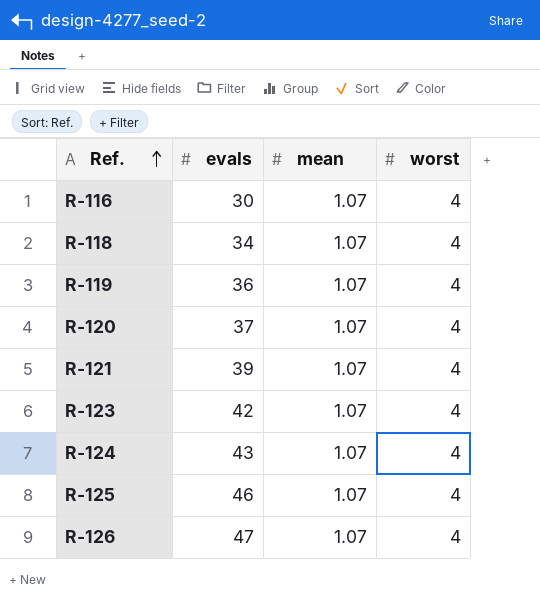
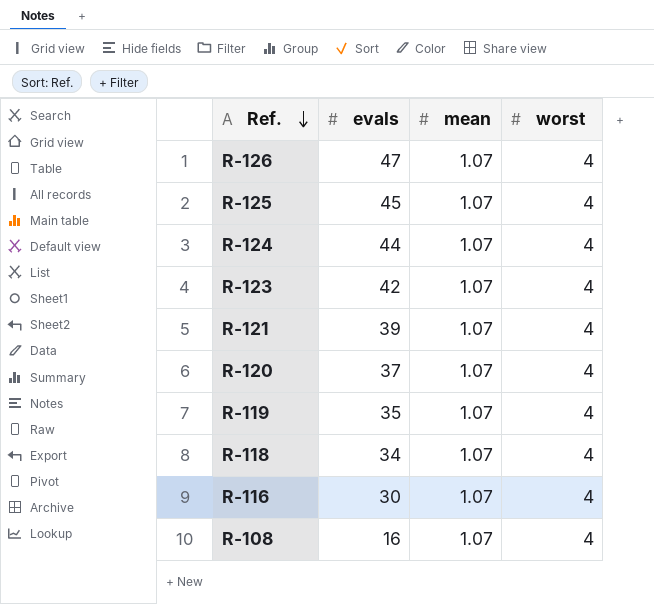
row order: Ref. ascending -> Ref. descending
R-125 | evals: 46 -> 45
R-124 | evals: 43 -> 44
R-119 | evals: 36 -> 35
row R-108: none -> 16 | 1.07 | 4

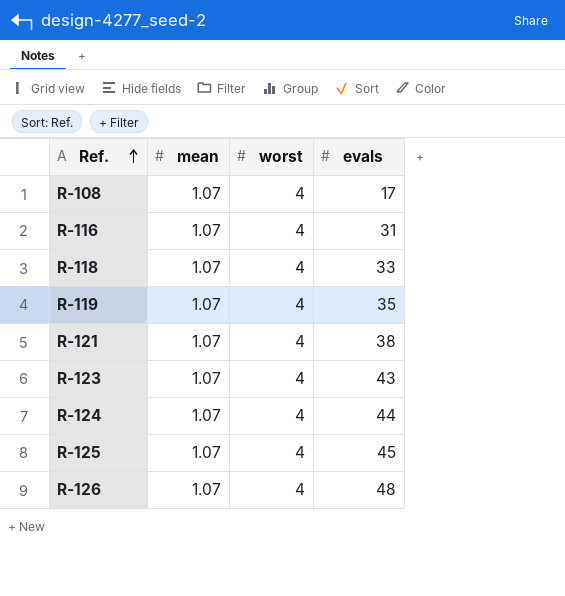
row order: Ref. descending -> Ref. ascending
column evals | position: 2 -> 4
row R-120: 37 | 1.07 | 4 -> none
R-108 | evals: 16 -> 17
R-116 | evals: 30 -> 31
R-118 | evals: 34 -> 33
R-121 | evals: 39 -> 38
R-123 | evals: 42 -> 43
R-126 | evals: 47 -> 48

